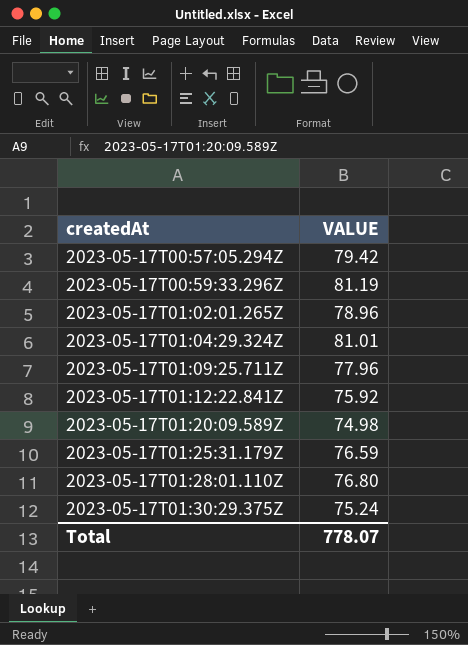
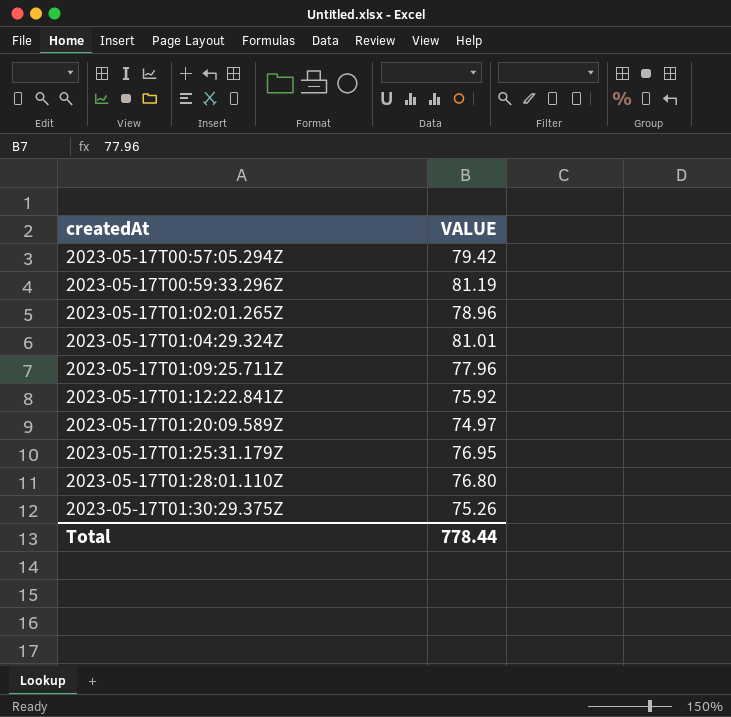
2023-05-17T01:20:09.589Z | VALUE: 74.98 -> 74.97
2023-05-17T01:25:31.179Z | VALUE: 76.59 -> 76.95
2023-05-17T01:30:29.375Z | VALUE: 75.24 -> 75.26
Total | VALUE: 778.07 -> 778.44

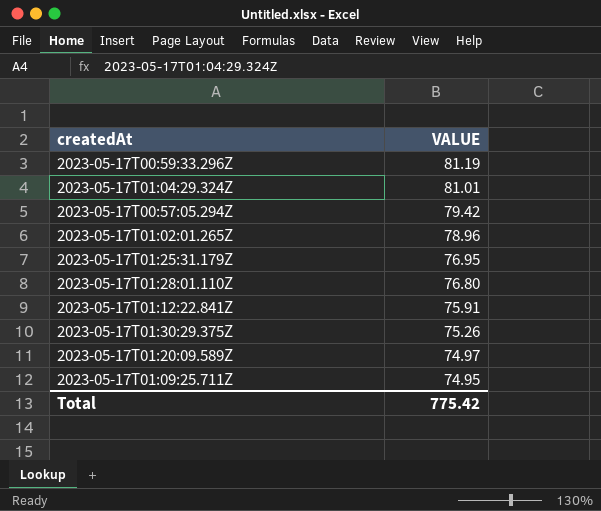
row order: createdAt ascending -> VALUE descending
2023-05-17T01:12:22.841Z | VALUE: 75.92 -> 75.91
2023-05-17T01:09:25.711Z | VALUE: 77.96 -> 74.95
Total | VALUE: 778.44 -> 775.42

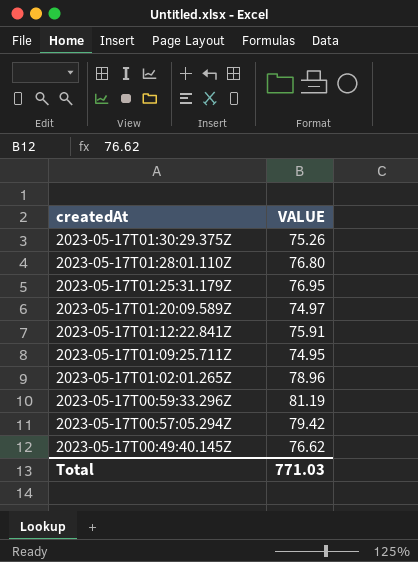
row order: VALUE descending -> createdAt descending
row 2023-05-17T01:04:29.324Z: 81.01 -> none
row 2023-05-17T00:49:40.145Z: none -> 76.62
Total | VALUE: 775.42 -> 771.03

